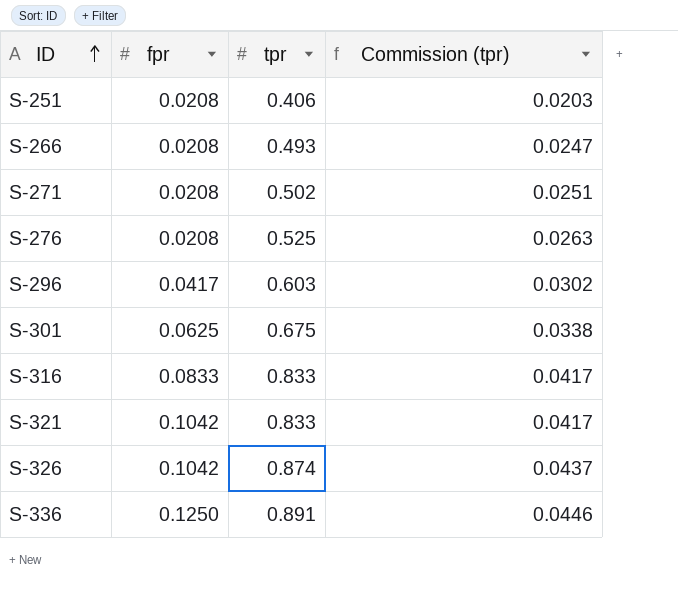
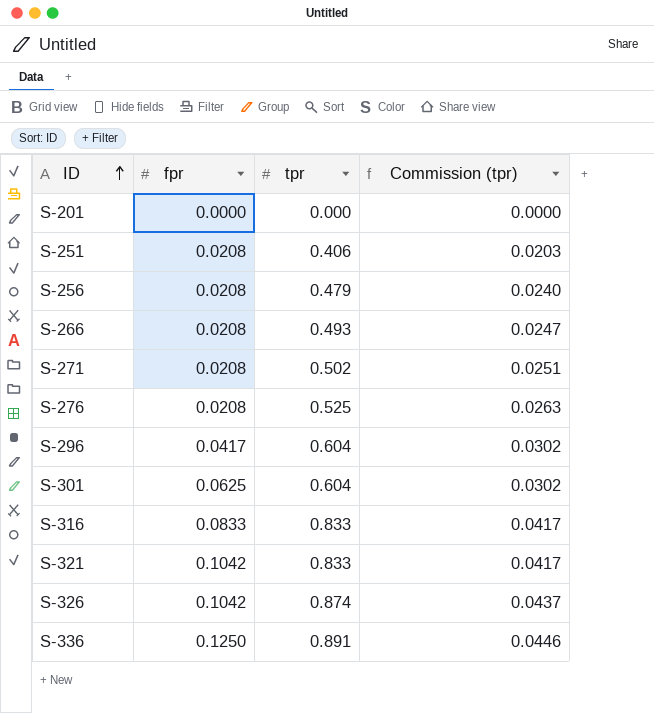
row S-201: none -> 0.0000 | 0.000 | 0.0000
row S-256: none -> 0.0208 | 0.479 | 0.0240
S-296 | tpr: 0.603 -> 0.604
S-301 | tpr: 0.675 -> 0.604
S-301 | Commission (tpr): 0.0338 -> 0.0302

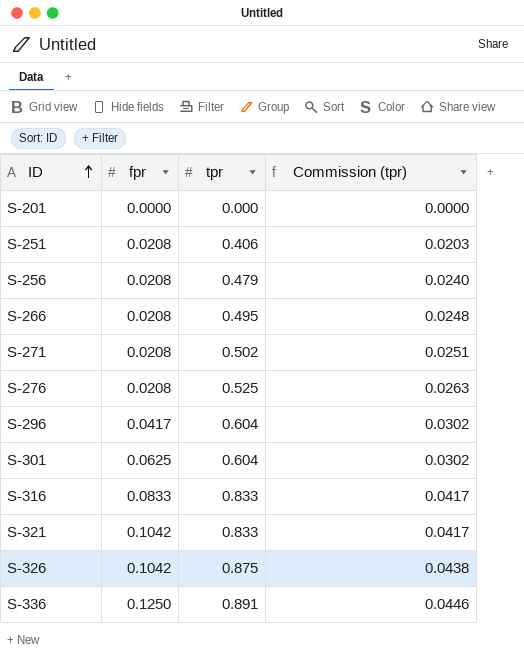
S-266 | tpr: 0.493 -> 0.495
S-266 | Commission (tpr): 0.0247 -> 0.0248
S-326 | tpr: 0.874 -> 0.875
S-326 | Commission (tpr): 0.0437 -> 0.0438

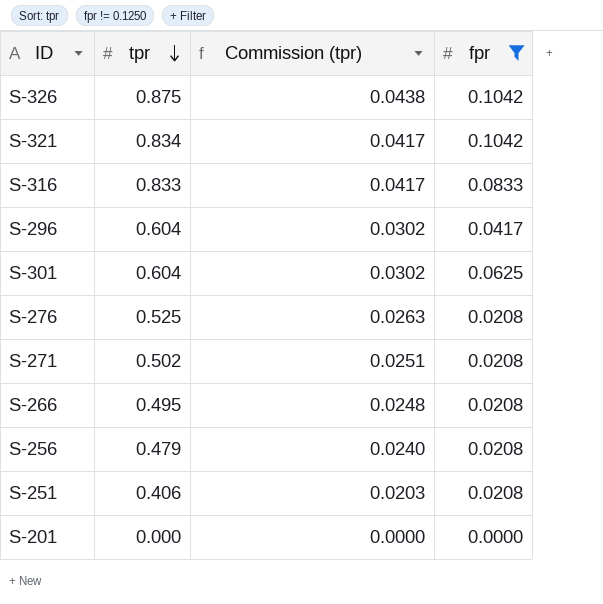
filter: none -> fpr != 0.1250
row order: ID ascending -> tpr descending
column fpr | position: 2 -> 4
S-321 | tpr: 0.833 -> 0.834

